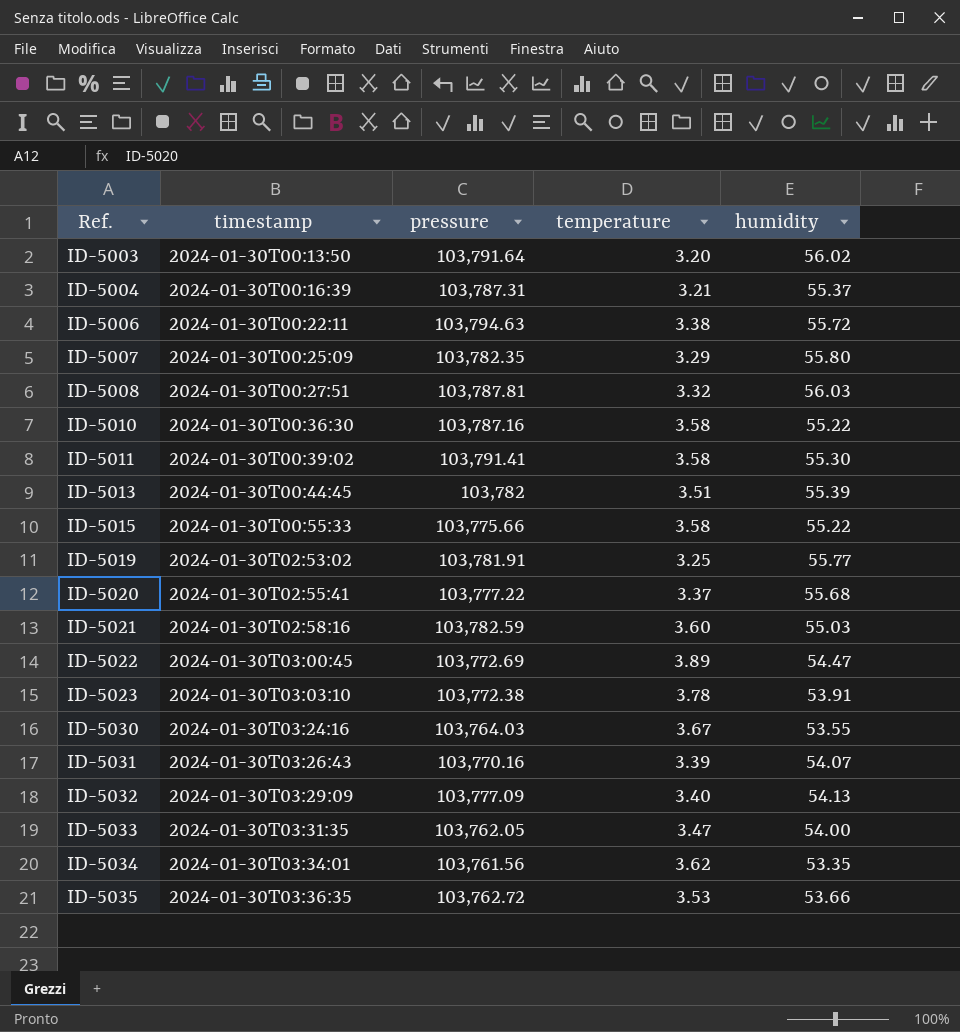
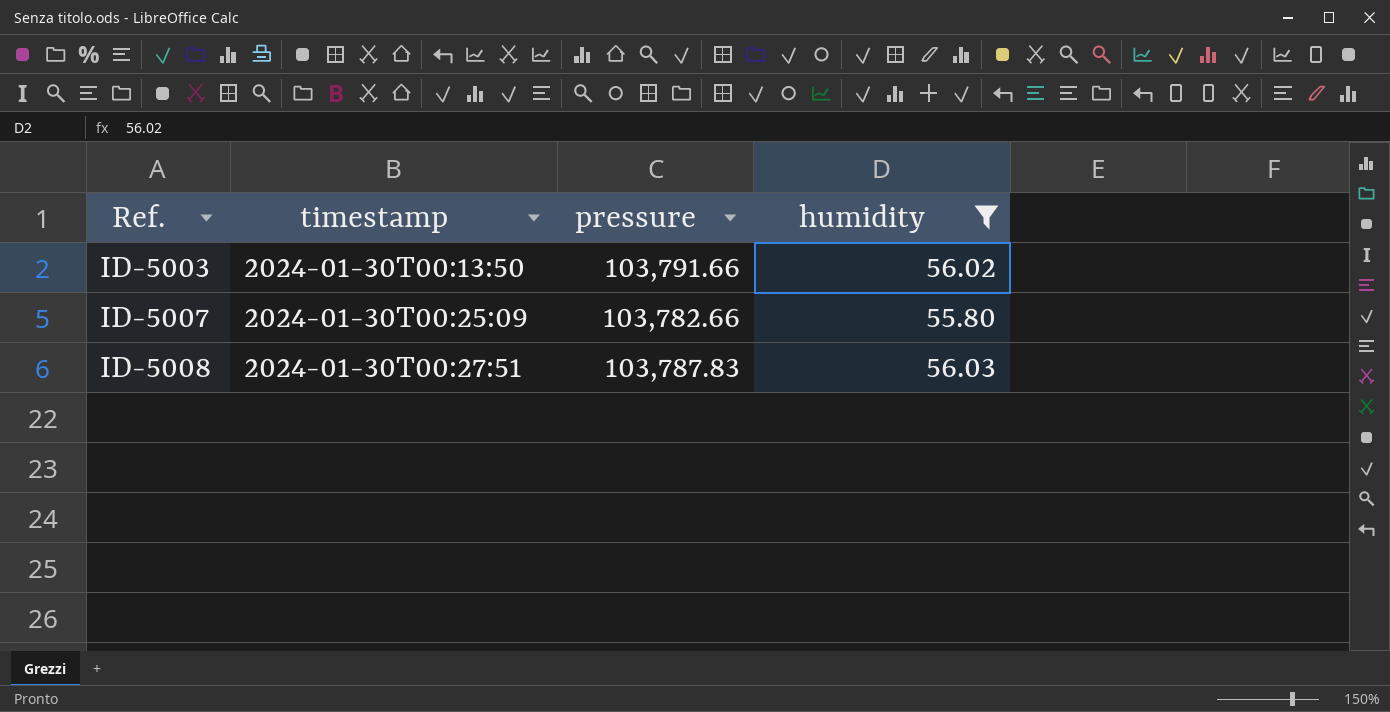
filter: none -> humidity >= 55.80
column temperature | position: 4 -> none
ID-5003 | pressure: 103,791.64 -> 103,791.66
ID-5007 | pressure: 103,782.35 -> 103,782.66
ID-5008 | pressure: 103,787.81 -> 103,787.83

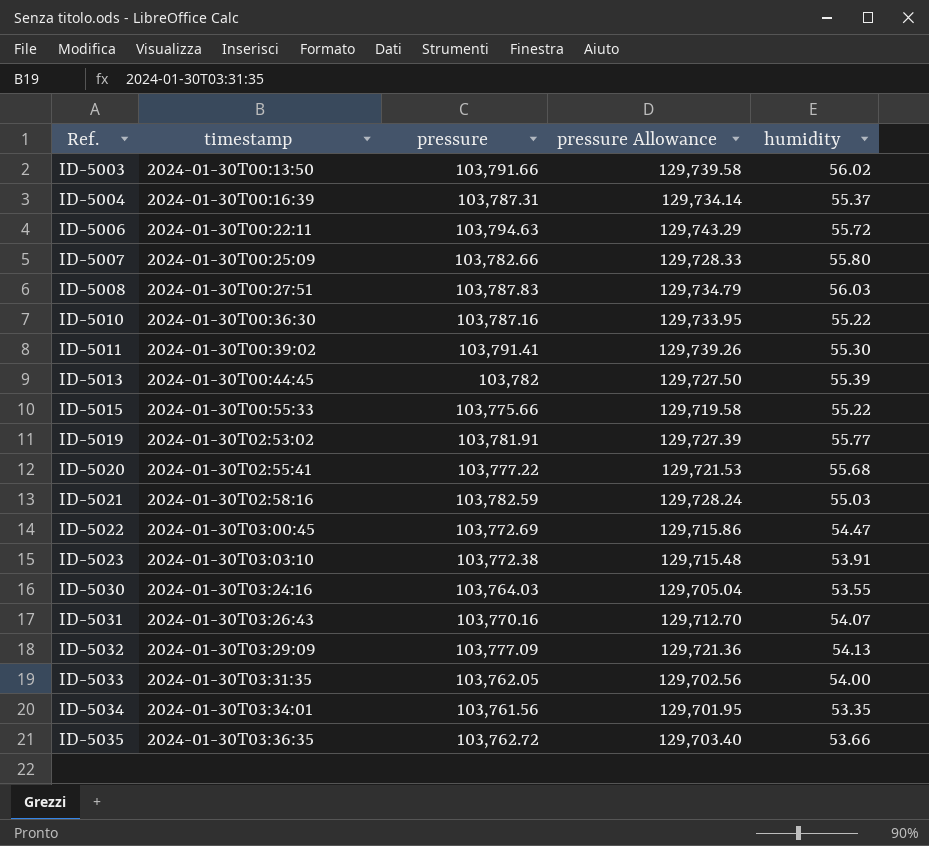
filter: humidity >= 55.80 -> none
column pressure Allowance | formula: none -> [pressure] * 1.25

